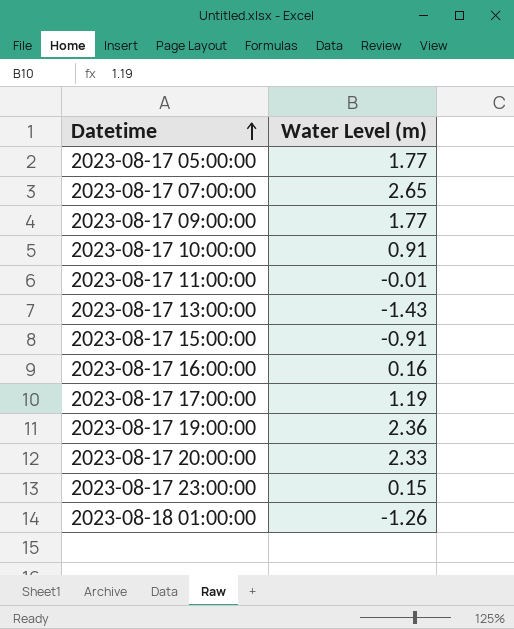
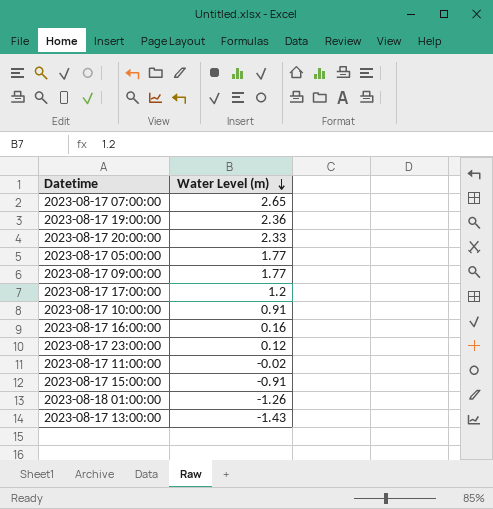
row order: Datetime ascending -> Water Level (m) descending
2023-08-17 17:00:00 | Water Level (m): 1.19 -> 1.2
2023-08-17 23:00:00 | Water Level (m): 0.15 -> 0.12
2023-08-17 11:00:00 | Water Level (m): -0.01 -> -0.02

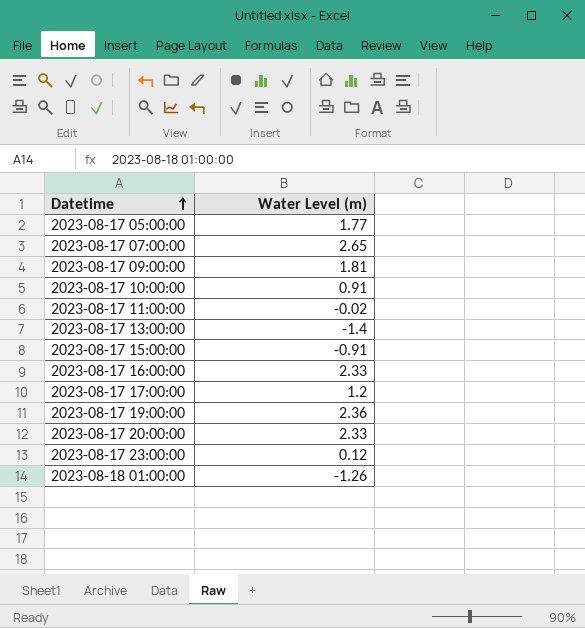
row order: Water Level (m) descending -> Datetime ascending
2023-08-17 09:00:00 | Water Level (m): 1.77 -> 1.81
2023-08-17 13:00:00 | Water Level (m): -1.43 -> -1.4
2023-08-17 16:00:00 | Water Level (m): 0.16 -> 2.33

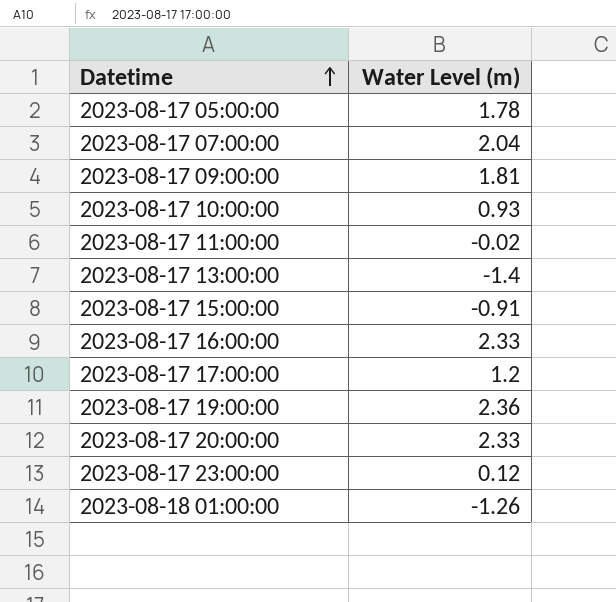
2023-08-17 05:00:00 | Water Level (m): 1.77 -> 1.78
2023-08-17 07:00:00 | Water Level (m): 2.65 -> 2.04
2023-08-17 10:00:00 | Water Level (m): 0.91 -> 0.93

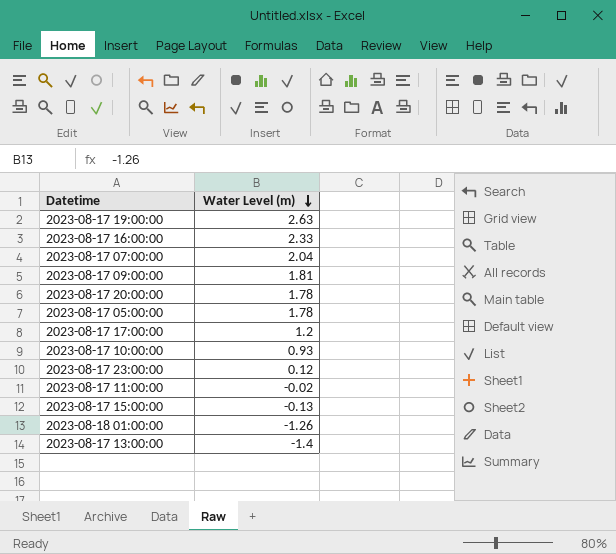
row order: Datetime ascending -> Water Level (m) descending
2023-08-17 19:00:00 | Water Level (m): 2.36 -> 2.63
2023-08-17 20:00:00 | Water Level (m): 2.33 -> 1.78
2023-08-17 15:00:00 | Water Level (m): -0.91 -> -0.13

